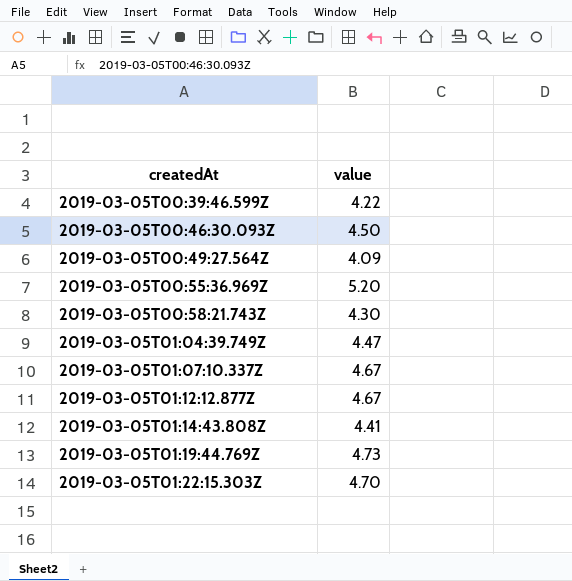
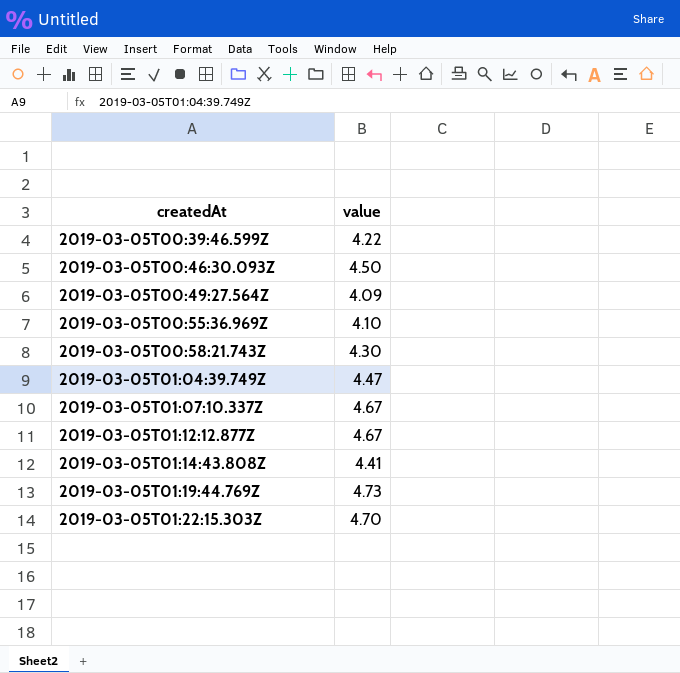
2019-03-05T00:55:36.969Z | value: 5.20 -> 4.10

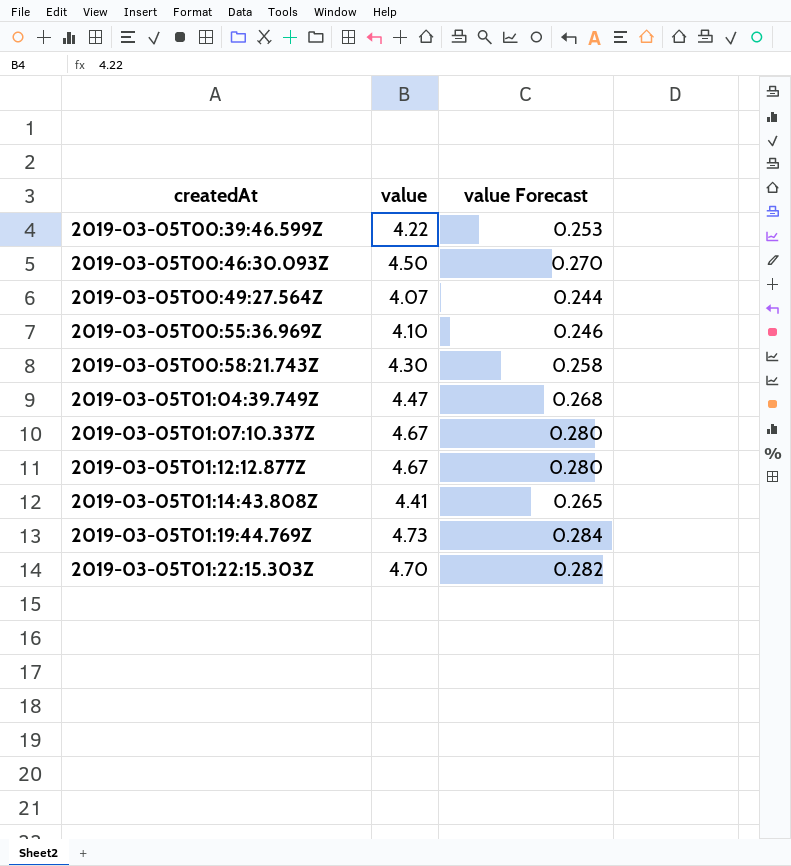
column value Forecast | formula: none -> [value] * 0.06
2019-03-05T00:49:27.564Z | value: 4.09 -> 4.07

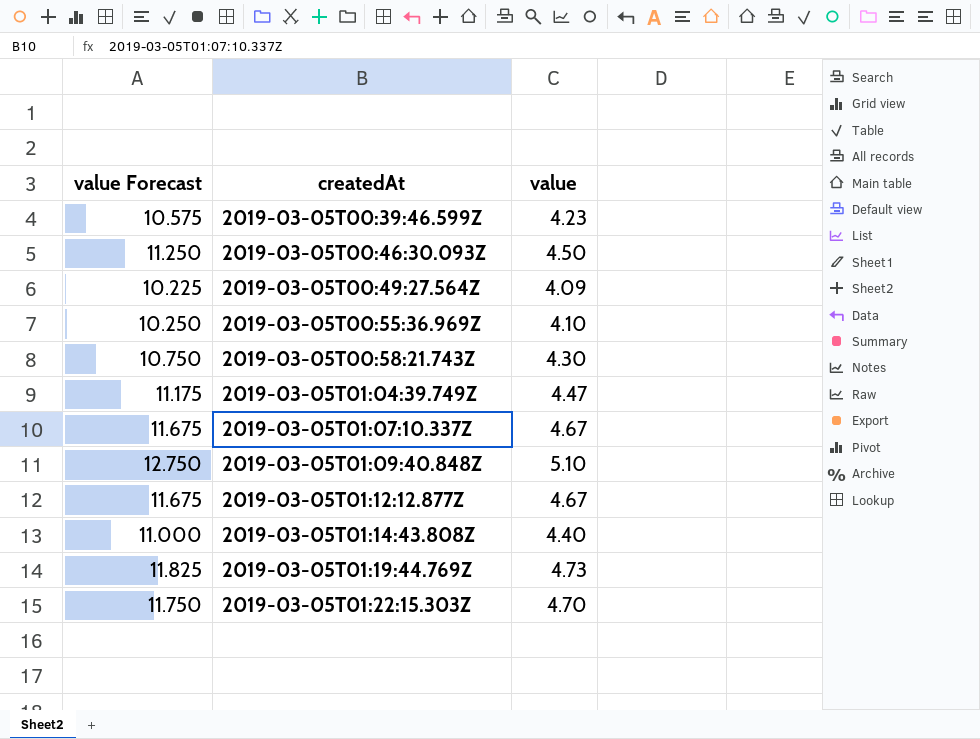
column value Forecast | formula: [value] * 0.06 -> [value] * 2.5
column value Forecast | position: 3 -> 1
2019-03-05T00:39:46.599Z | value: 4.22 -> 4.23
2019-03-05T00:49:27.564Z | value: 4.07 -> 4.09
row 2019-03-05T01:09:40.848Z: none -> 12.750 | 5.10
2019-03-05T01:14:43.808Z | value: 4.41 -> 4.40

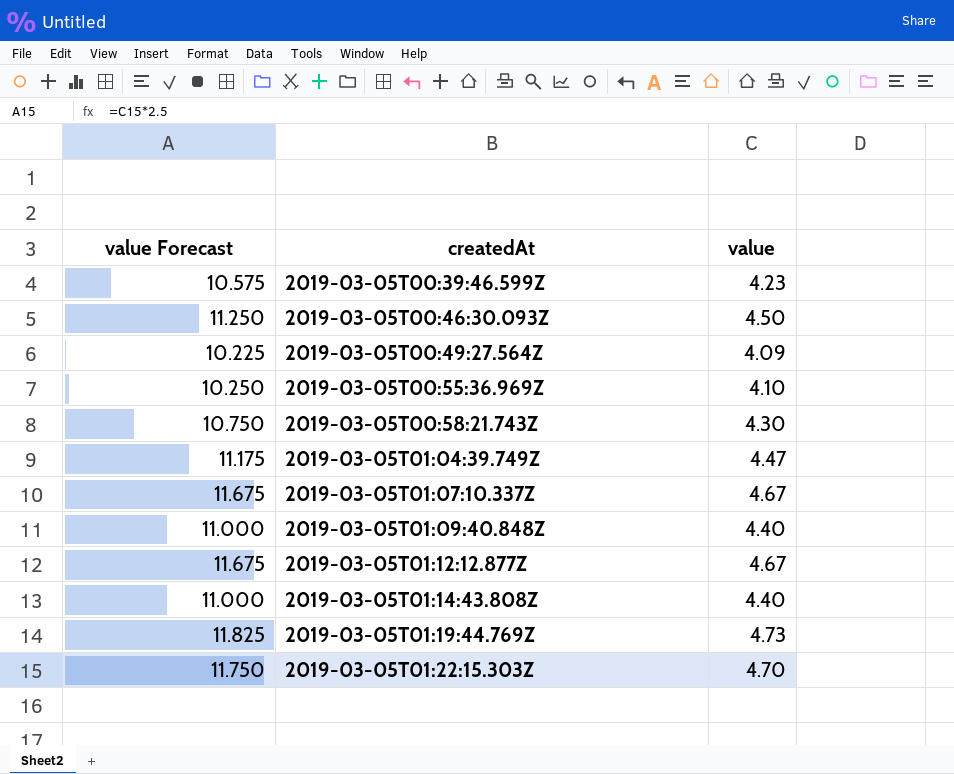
2019-03-05T01:09:40.848Z | value Forecast: 12.750 -> 11.000
2019-03-05T01:09:40.848Z | value: 5.10 -> 4.40

